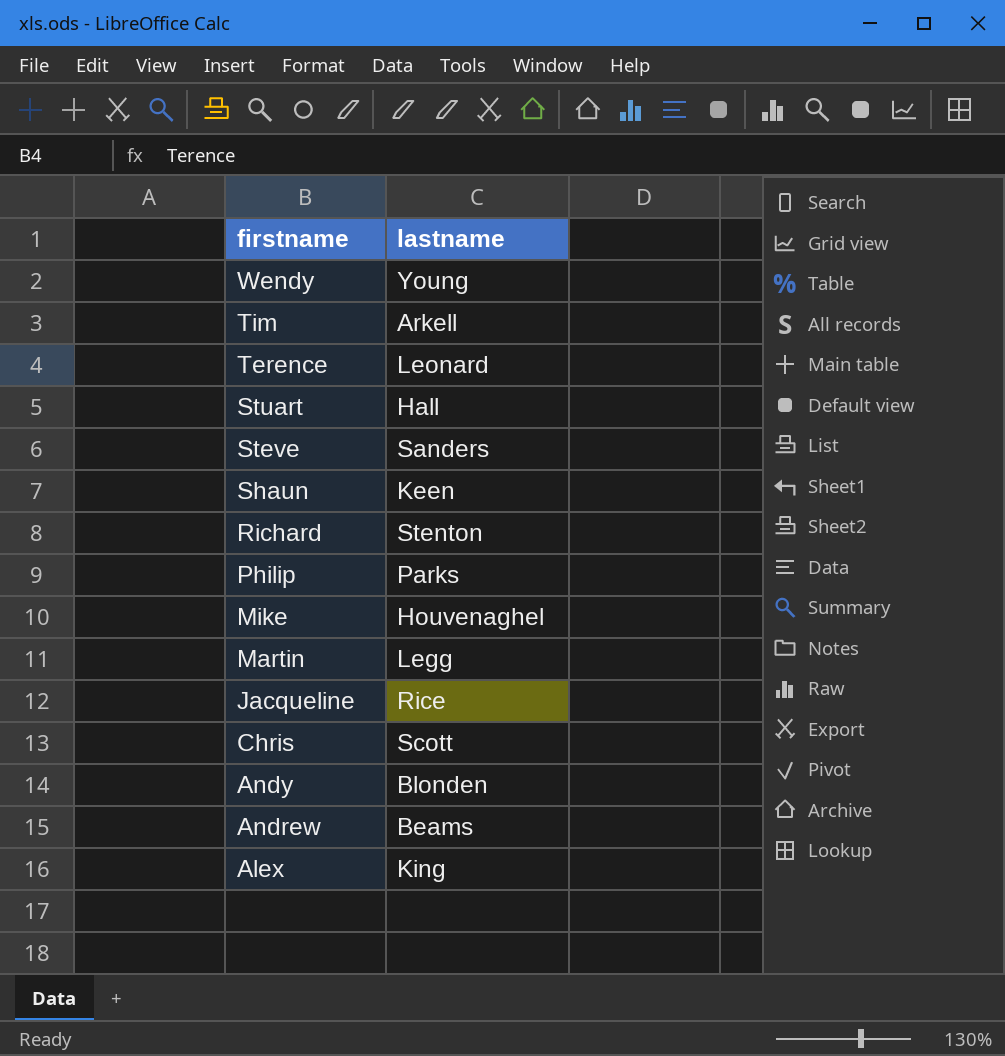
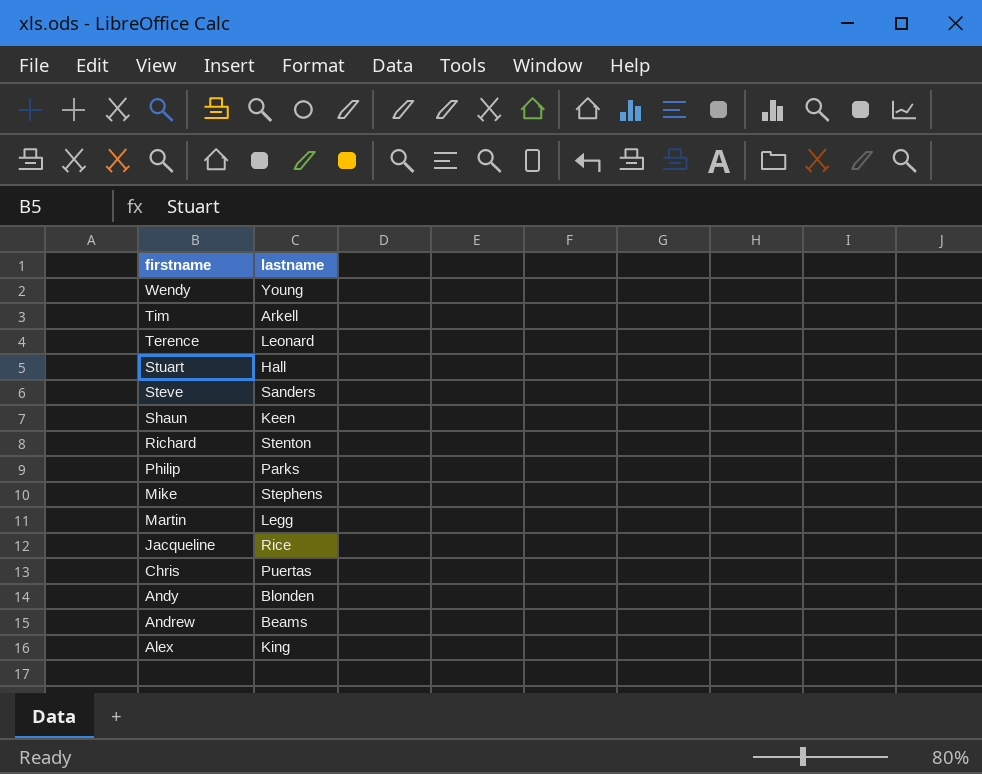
Mike | lastname: Houvenaghel -> Stephens
Chris | lastname: Scott -> Puertas

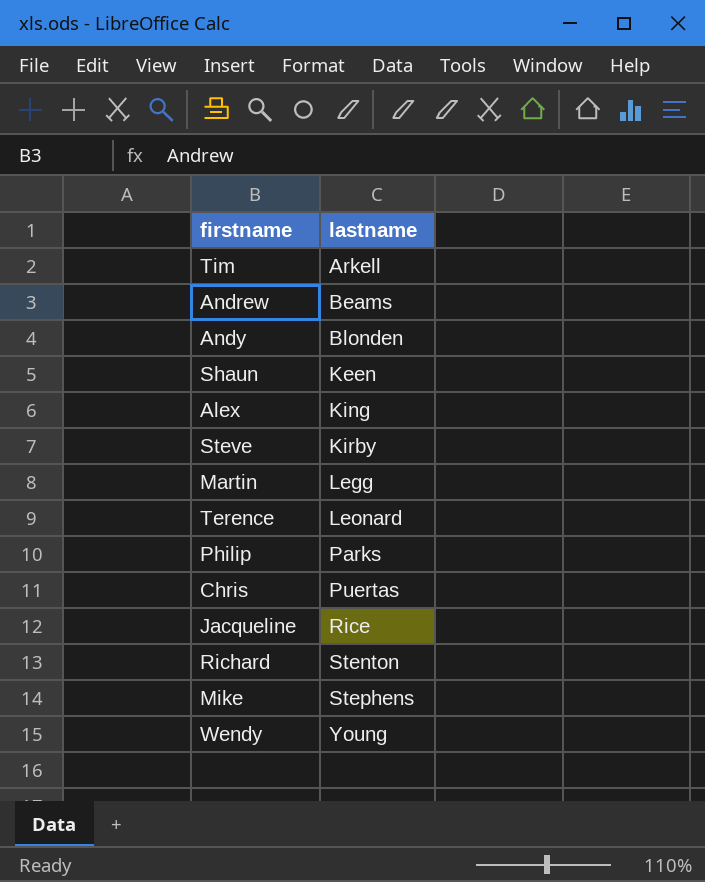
row order: firstname descending -> lastname ascending
row Stuart: Hall -> none
Steve | lastname: Sanders -> Kirby

